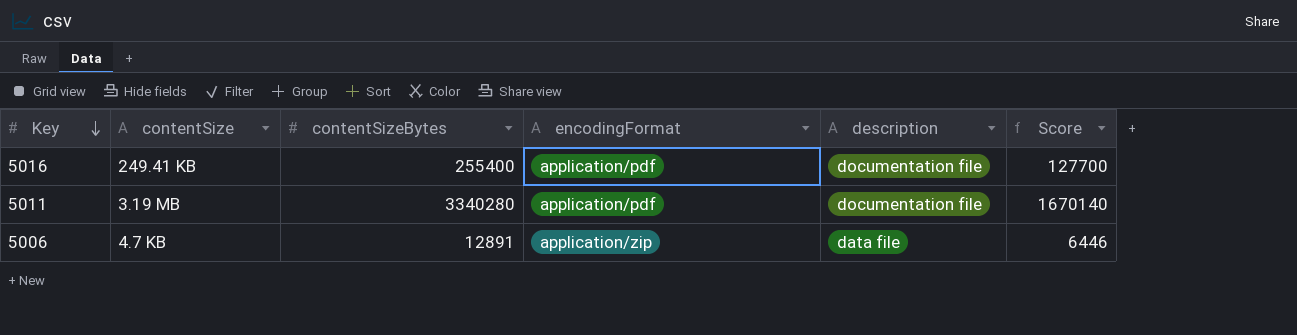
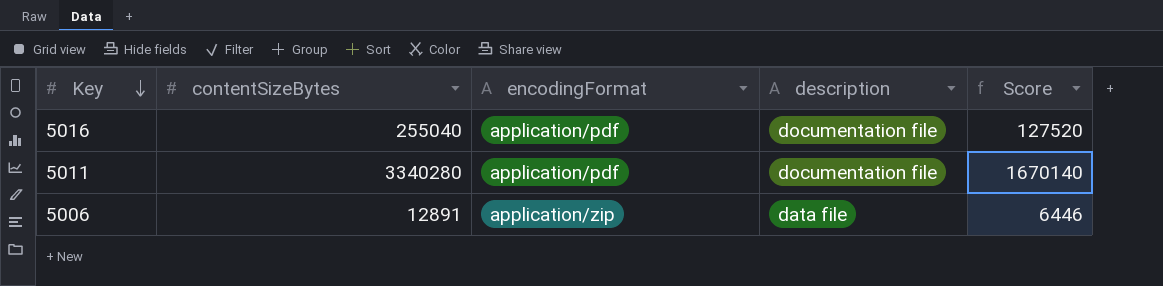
column contentSize | position: 2 -> none
5016 | contentSizeBytes: 255400 -> 255040
5016 | Score: 127700 -> 127520

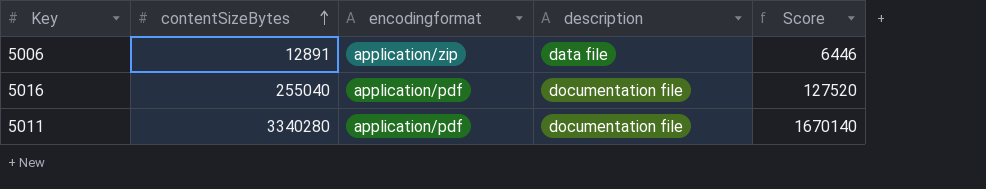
row order: Key descending -> contentSizeBytes ascending
column name: encodingFormat -> encodingformat

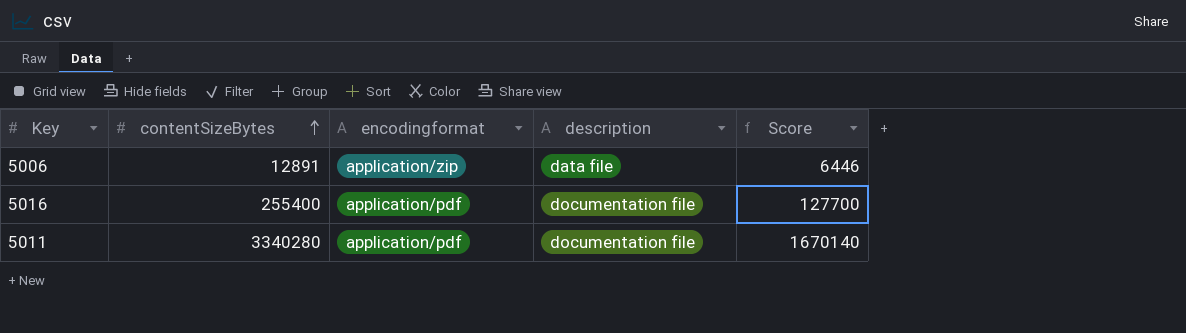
5016 | contentSizeBytes: 255040 -> 255400
5016 | Score: 127520 -> 127700

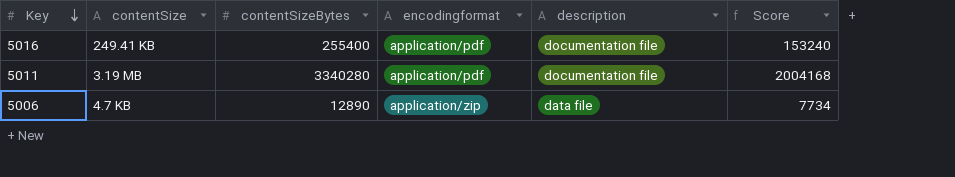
row order: contentSizeBytes ascending -> Key descending
column contentSize | position: none -> 2
column Score | formula: [contentSizeBytes] * 0.5 -> [contentSizeBytes] * 0.6
5006 | contentSizeBytes: 12891 -> 12890

